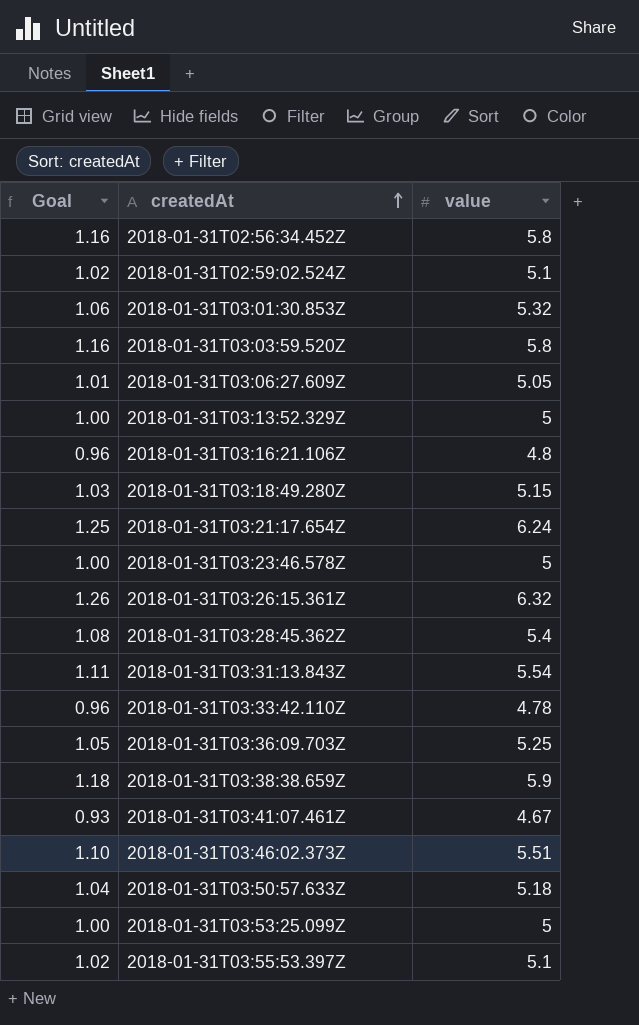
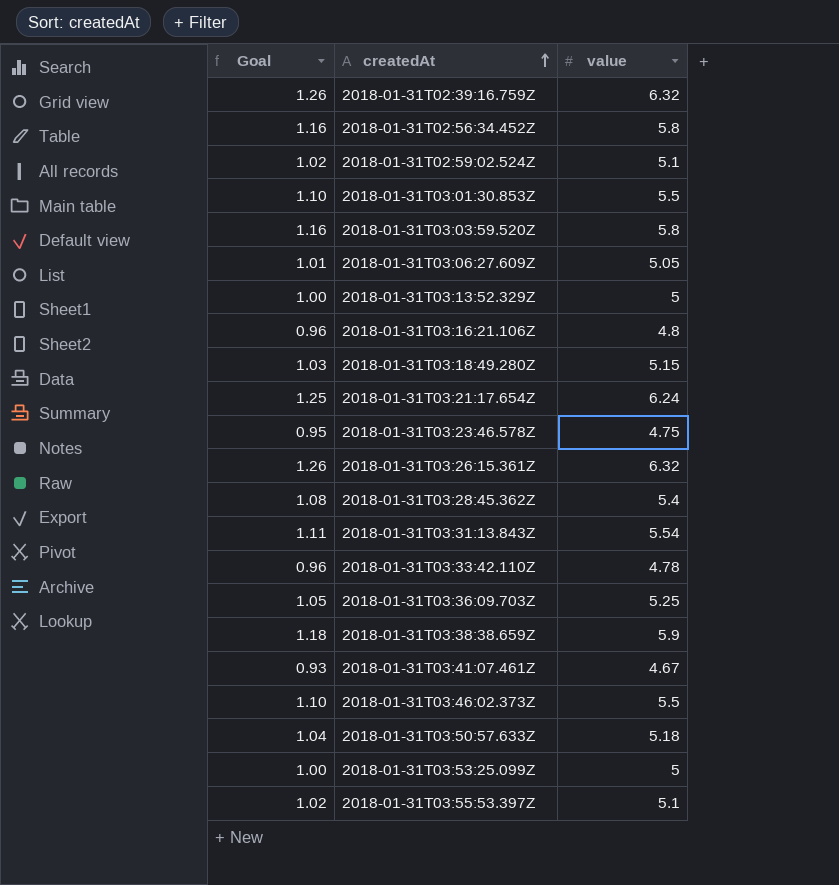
row 2018-01-31T02:39:16.759Z: none -> 1.26 | 6.32
2018-01-31T03:01:30.853Z | Goal: 1.06 -> 1.10
2018-01-31T03:01:30.853Z | value: 5.32 -> 5.5
2018-01-31T03:23:46.578Z | Goal: 1.00 -> 0.95
2018-01-31T03:23:46.578Z | value: 5 -> 4.75
2018-01-31T03:46:02.373Z | value: 5.51 -> 5.5

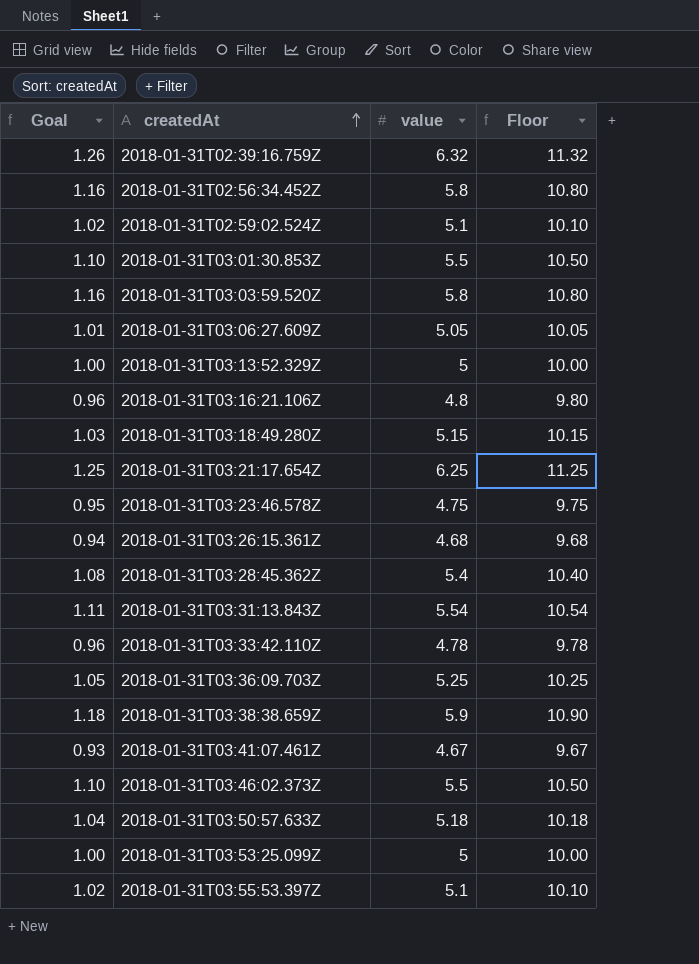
column Floor | formula: none -> [value] + 5
2018-01-31T03:21:17.654Z | value: 6.24 -> 6.25
2018-01-31T03:26:15.361Z | Goal: 1.26 -> 0.94
2018-01-31T03:26:15.361Z | value: 6.32 -> 4.68

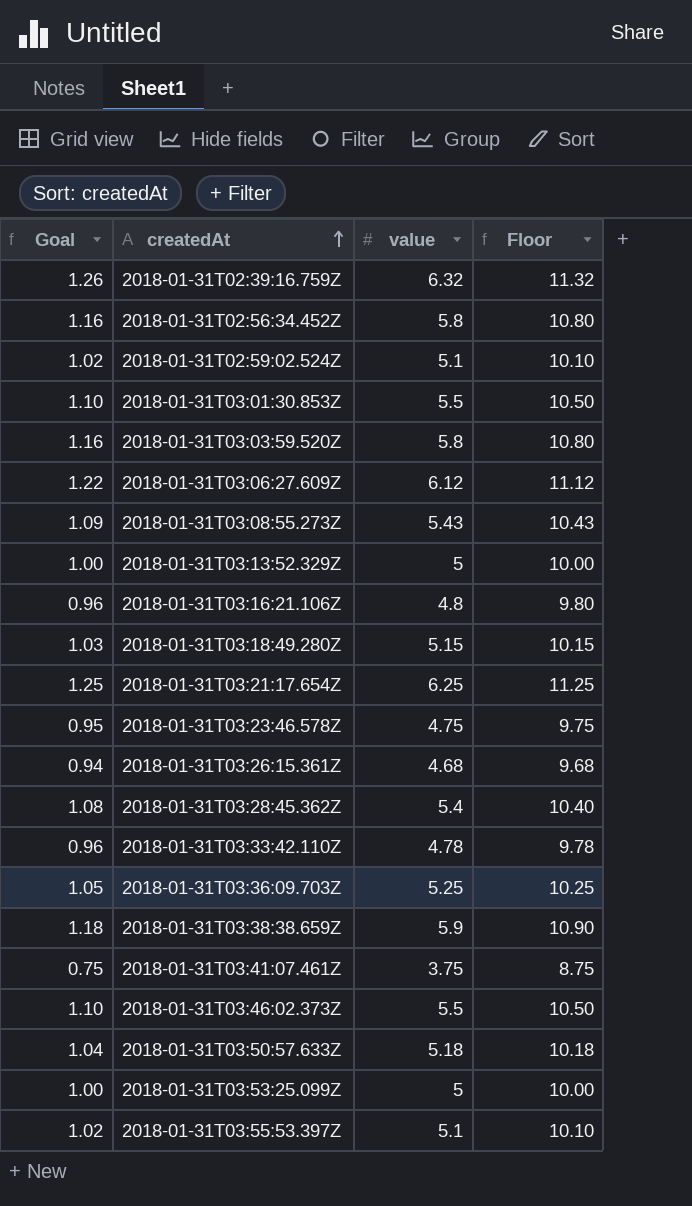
row 2018-01-31T03:31:13.843Z: 1.11 | 5.54 | 10.54 -> none
2018-01-31T03:06:27.609Z | Goal: 1.01 -> 1.22
2018-01-31T03:06:27.609Z | value: 5.05 -> 6.12
2018-01-31T03:06:27.609Z | Floor: 10.05 -> 11.12
row 2018-01-31T03:08:55.273Z: none -> 1.09 | 5.43 | 10.43
2018-01-31T03:41:07.461Z | Goal: 0.93 -> 0.75
2018-01-31T03:41:07.461Z | value: 4.67 -> 3.75
2018-01-31T03:41:07.461Z | Floor: 9.67 -> 8.75

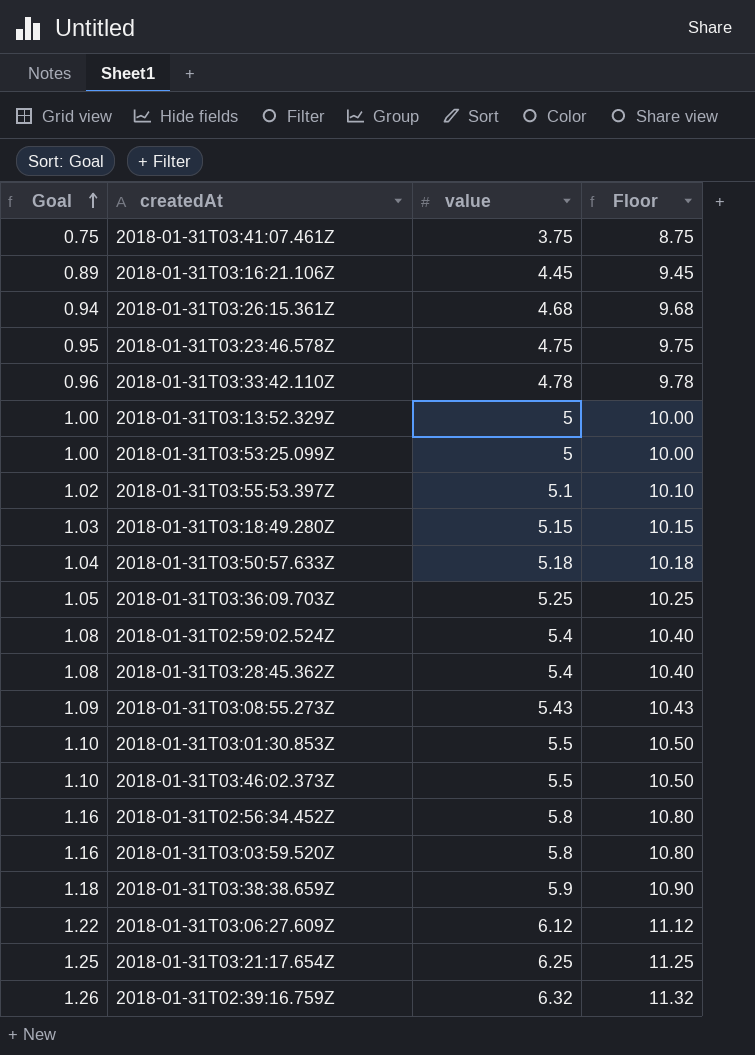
row order: createdAt ascending -> Goal ascending
2018-01-31T03:16:21.106Z | Goal: 0.96 -> 0.89
2018-01-31T03:16:21.106Z | value: 4.8 -> 4.45
2018-01-31T03:16:21.106Z | Floor: 9.80 -> 9.45
2018-01-31T02:59:02.524Z | Goal: 1.02 -> 1.08
2018-01-31T02:59:02.524Z | value: 5.1 -> 5.4
2018-01-31T02:59:02.524Z | Floor: 10.10 -> 10.40

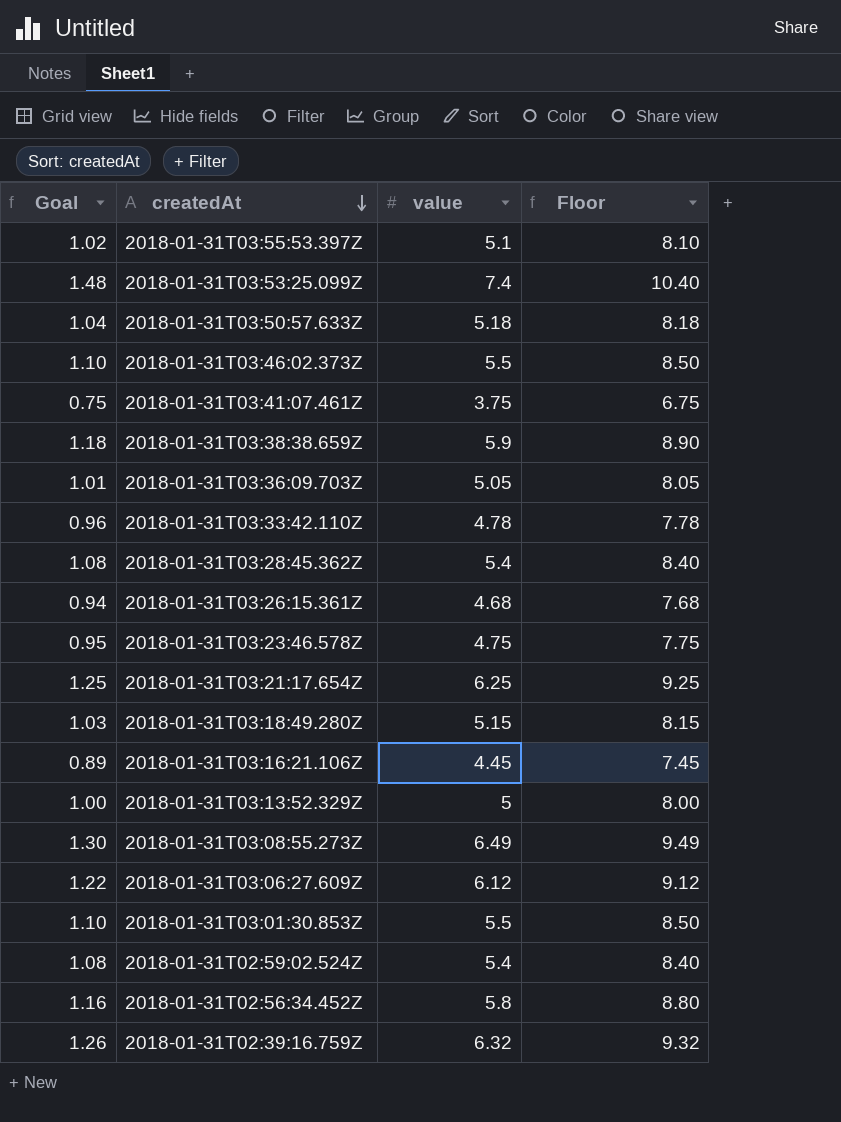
row order: Goal ascending -> createdAt descending
column Floor | formula: [value] + 5 -> [value] + 3
row 2018-01-31T03:03:59.520Z: 1.16 | 5.8 | 10.80 -> none
2018-01-31T03:53:25.099Z | Goal: 1.00 -> 1.48
2018-01-31T03:53:25.099Z | value: 5 -> 7.4
2018-01-31T03:36:09.703Z | Goal: 1.05 -> 1.01
2018-01-31T03:36:09.703Z | value: 5.25 -> 5.05
2018-01-31T03:08:55.273Z | Goal: 1.09 -> 1.30
2018-01-31T03:08:55.273Z | value: 5.43 -> 6.49

